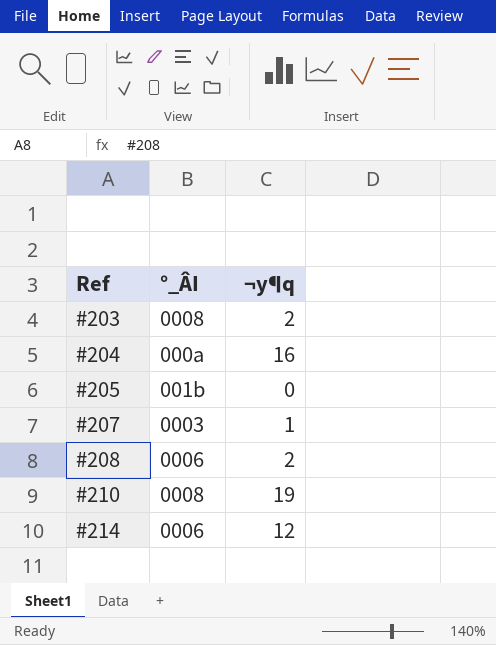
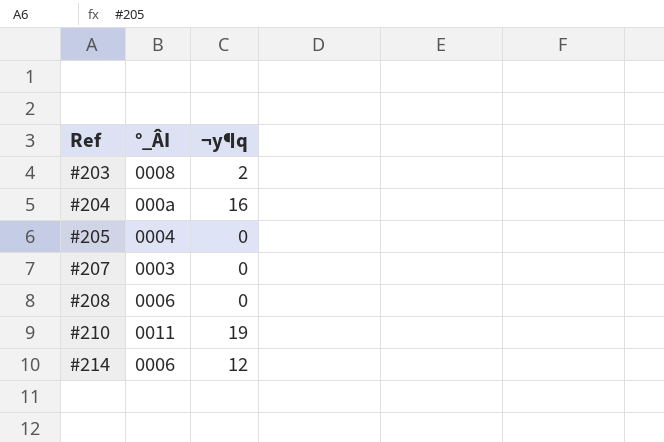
#205 | °_ÂI: 001b -> 0004
#207 | ¬y¶q: 1 -> 0
#208 | ¬y¶q: 2 -> 0
#210 | °_ÂI: 0008 -> 0011

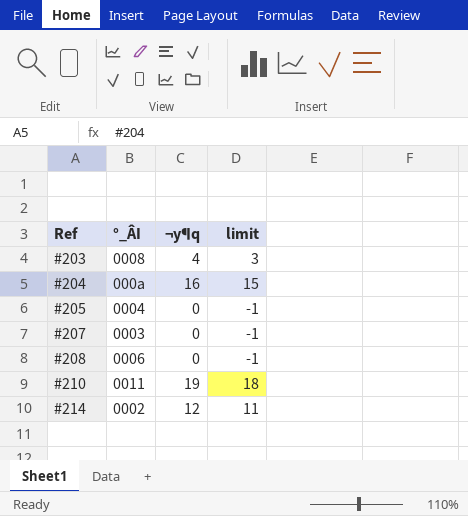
column limit | formula: none -> [¬y¶q] - 1
#203 | ¬y¶q: 2 -> 4
#214 | °_ÂI: 0006 -> 0002

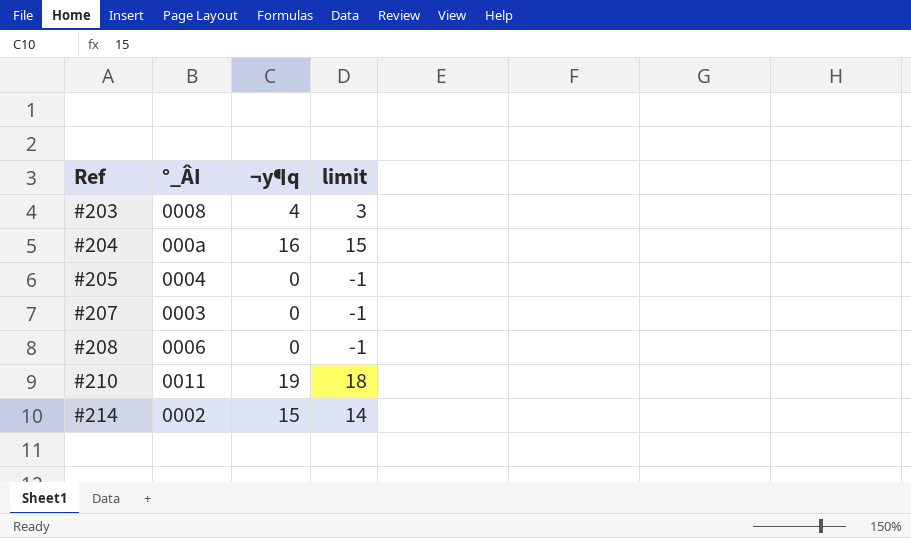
#214 | ¬y¶q: 12 -> 15
#214 | limit: 11 -> 14

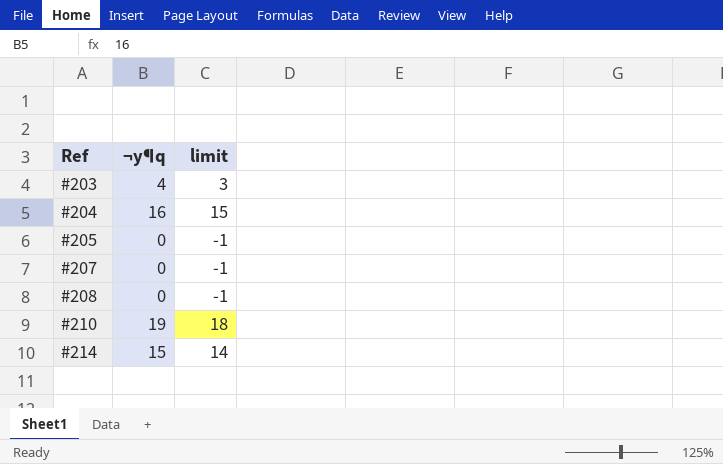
column °_ÂI | position: 2 -> none

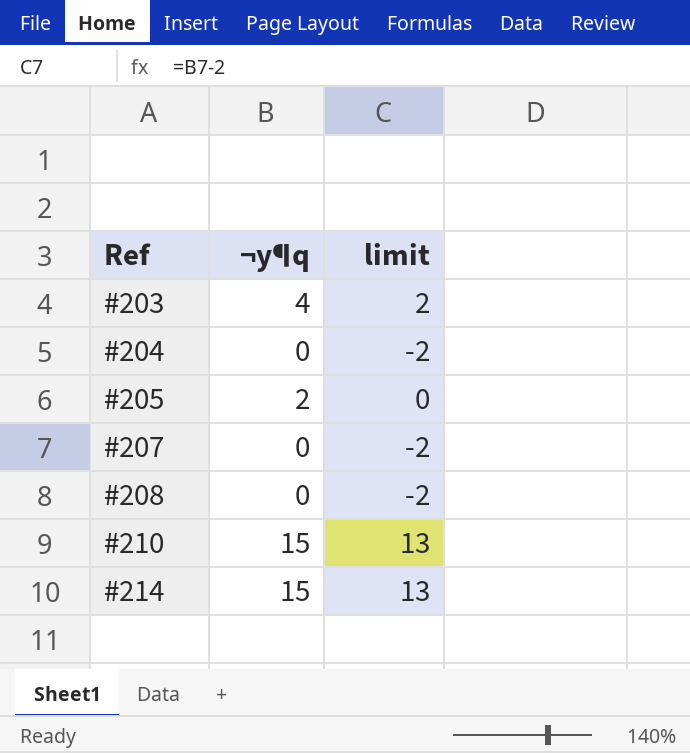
column limit | formula: [¬y¶q] - 1 -> [¬y¶q] - 2
#204 | ¬y¶q: 16 -> 0
#205 | ¬y¶q: 0 -> 2
#210 | ¬y¶q: 19 -> 15

